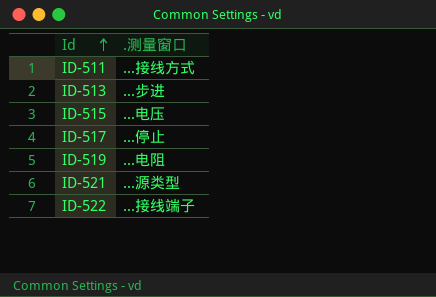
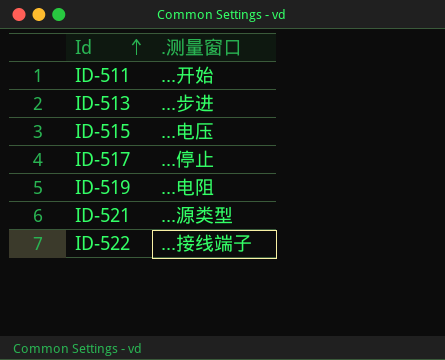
ID-511 | .测量窗口: ...接线方式 -> ...开始

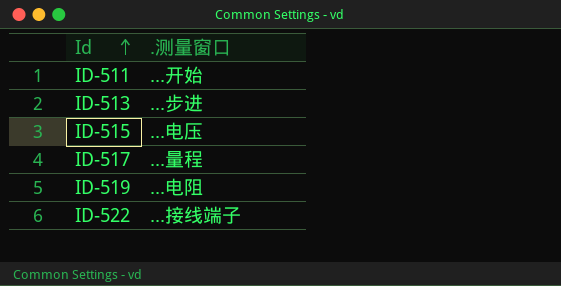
row ID-521: ...源类型 -> none
ID-517 | .测量窗口: ...停止 -> ...量程

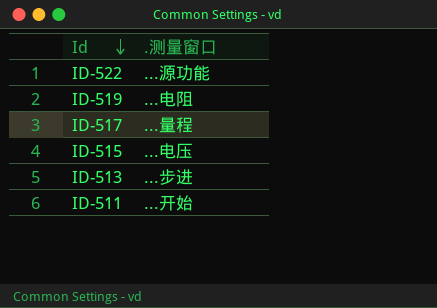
row order: Id ascending -> Id descending
ID-522 | .测量窗口: ...接线端子 -> ...源功能

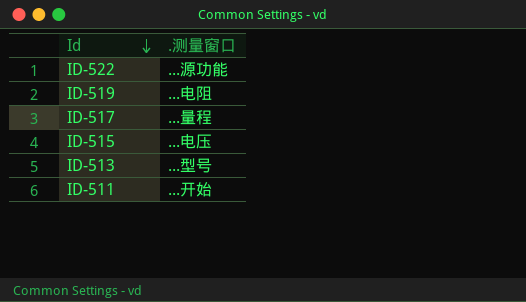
ID-513 | .测量窗口: ...步进 -> ...型号

